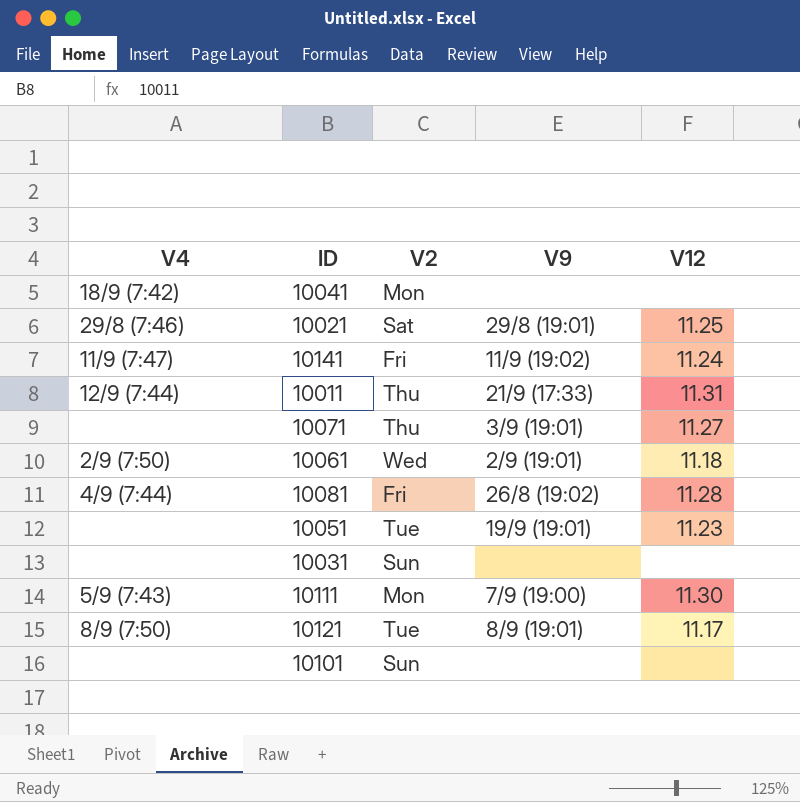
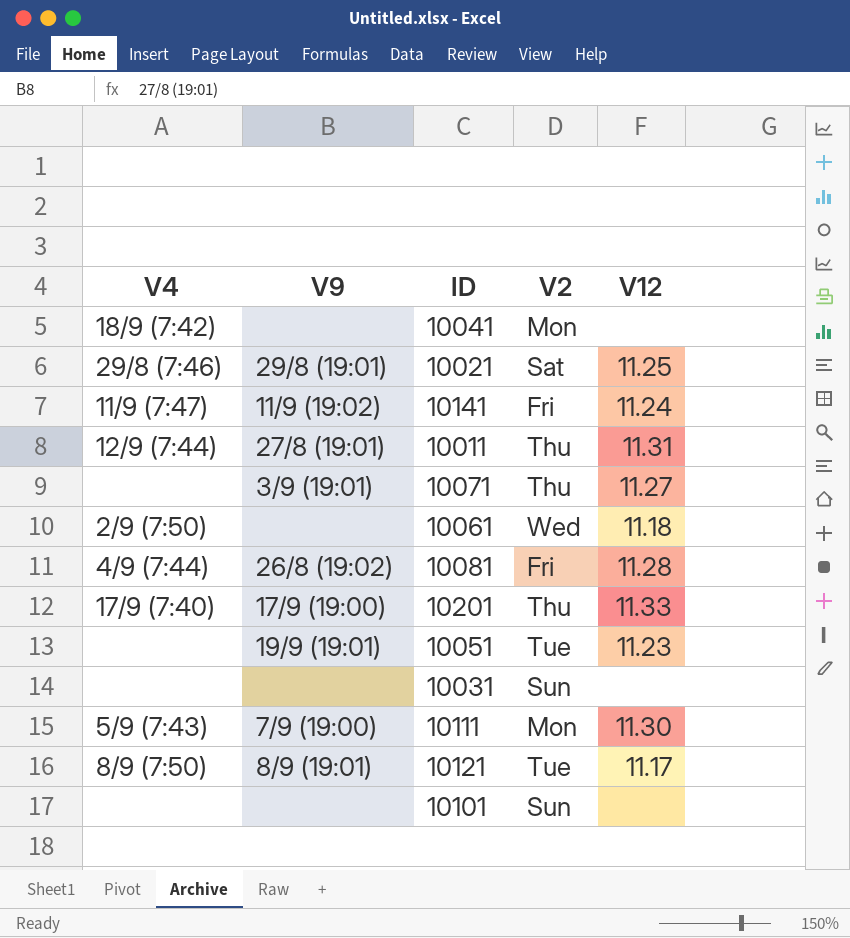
column V9 | position: 4 -> 2
10011 | V9: 21/9 (17:33) -> 27/8 (19:01)
10061 | V9: 2/9 (19:01) -> none
row 10201: none -> 17/9 (7:40) | 17/9 (19:00) | Thu | 11.33

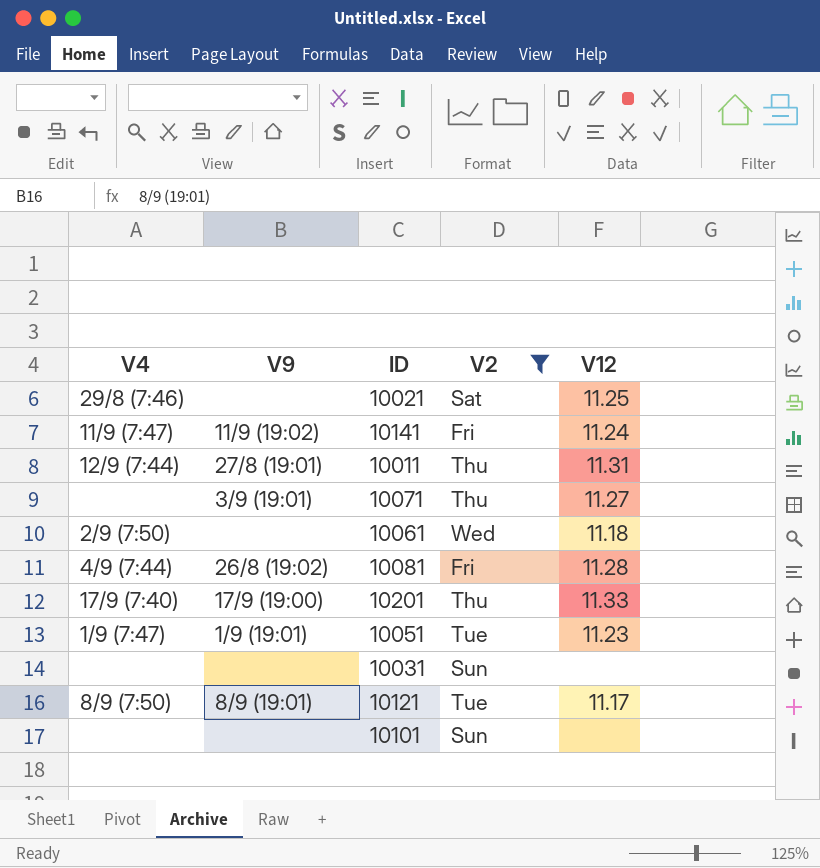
filter: none -> V2 != Mon
10021 | V9: 29/8 (19:01) -> none
10051 | V4: none -> 1/9 (7:47)
10051 | V9: 19/9 (19:01) -> 1/9 (19:01)

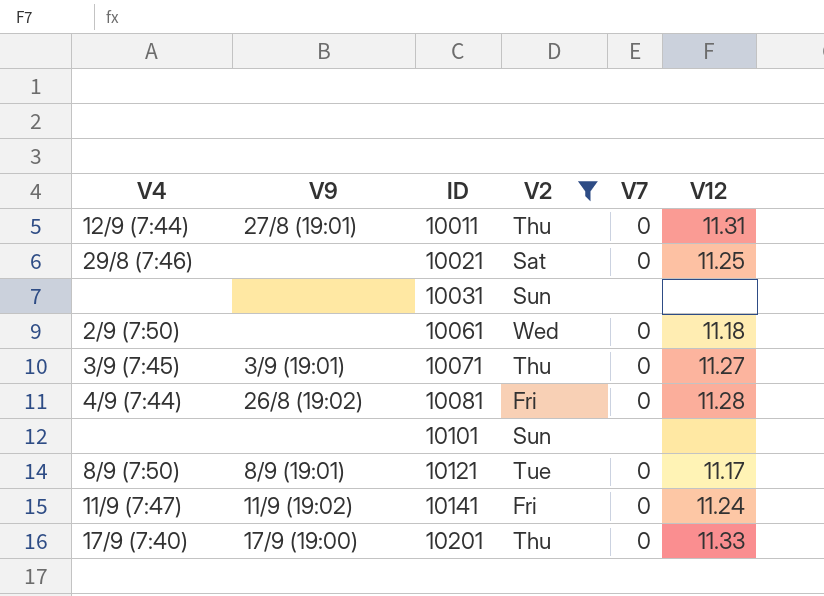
row order: none -> ID ascending
column V7 | position: none -> 5
row 10051: 1/9 (7:47) | 1/9 (19:01) | Tue | 11.23 -> none
10071 | V4: none -> 3/9 (7:45)

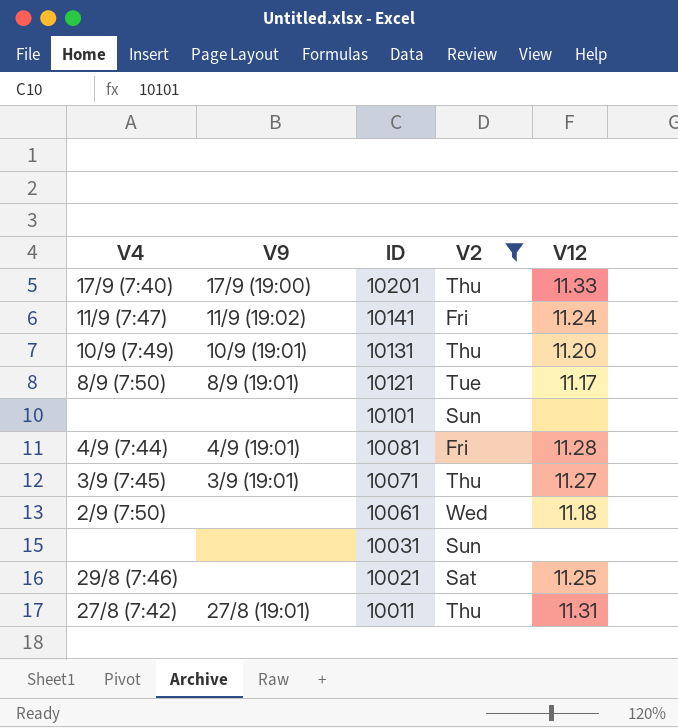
row order: ID ascending -> ID descending
column V7 | position: 5 -> none
row 10131: none -> 10/9 (7:49) | 10/9 (19:01) | Thu | 11.20
10081 | V9: 26/8 (19:02) -> 4/9 (19:01)
10011 | V4: 12/9 (7:44) -> 27/8 (7:42)

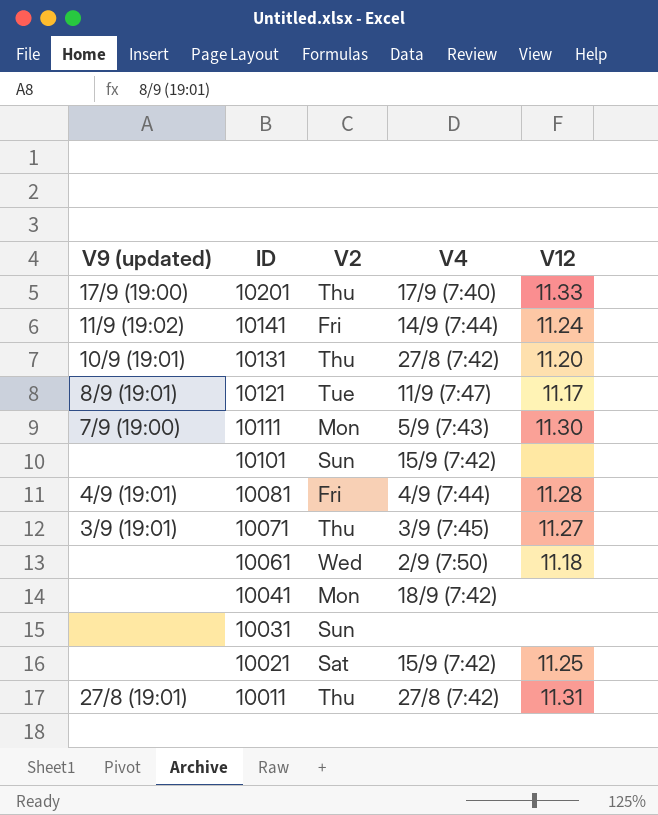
filter: V2 != Mon -> none
column name: V9 -> V9 (updated)
column V4 | position: 1 -> 4
10141 | V4: 11/9 (7:47) -> 14/9 (7:44)
10131 | V4: 10/9 (7:49) -> 27/8 (7:42)
10121 | V4: 8/9 (7:50) -> 11/9 (7:47)
10101 | V4: none -> 15/9 (7:42)
10021 | V4: 29/8 (7:46) -> 15/9 (7:42)

